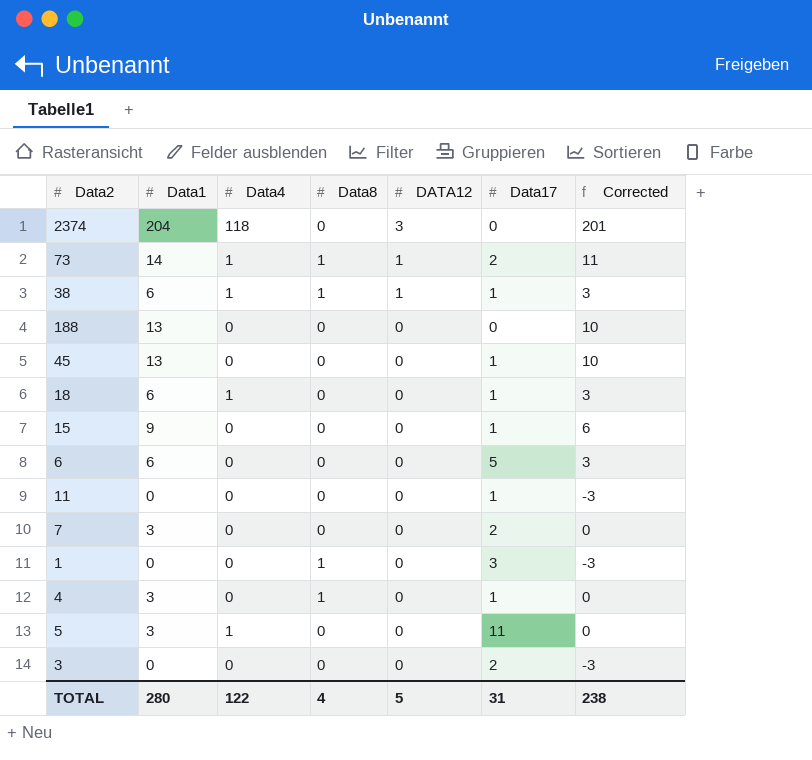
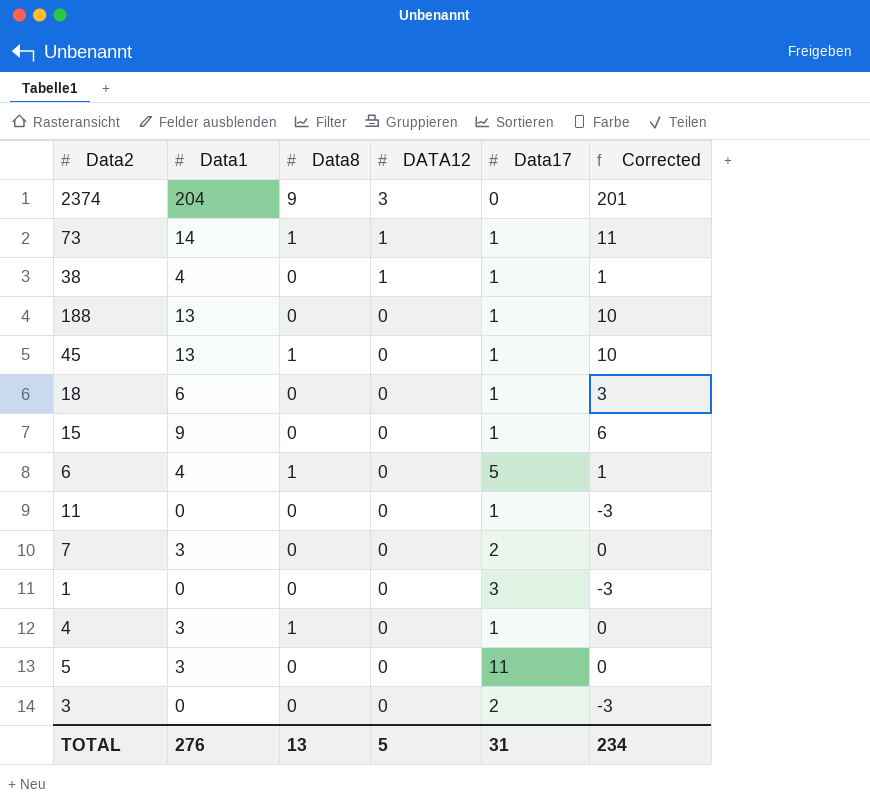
column Data4 | position: 3 -> none
2374 | Data8: 0 -> 9
73 | Data17: 2 -> 1
38 | Data1: 6 -> 4
38 | Data8: 1 -> 0
38 | Corrected: 3 -> 1
188 | Data17: 0 -> 1
45 | Data8: 0 -> 1
6 | Data1: 6 -> 4
6 | Data8: 0 -> 1
6 | Corrected: 3 -> 1
1 | Data8: 1 -> 0
TOTAL | Data1: 280 -> 276
TOTAL | Data8: 4 -> 13
TOTAL | Corrected: 238 -> 234

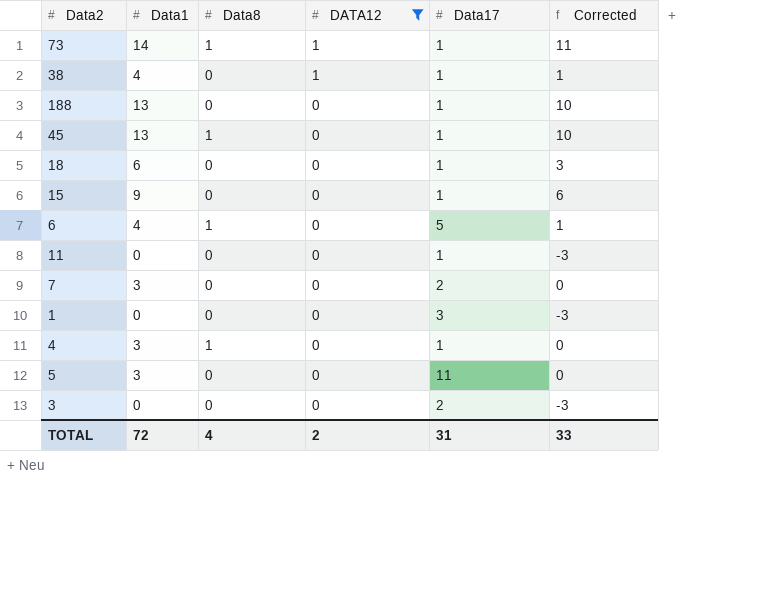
filter: none -> DATA12 != 3
TOTAL | Data1: 276 -> 72
TOTAL | Data8: 13 -> 4
TOTAL | DATA12: 5 -> 2
TOTAL | Corrected: 234 -> 33

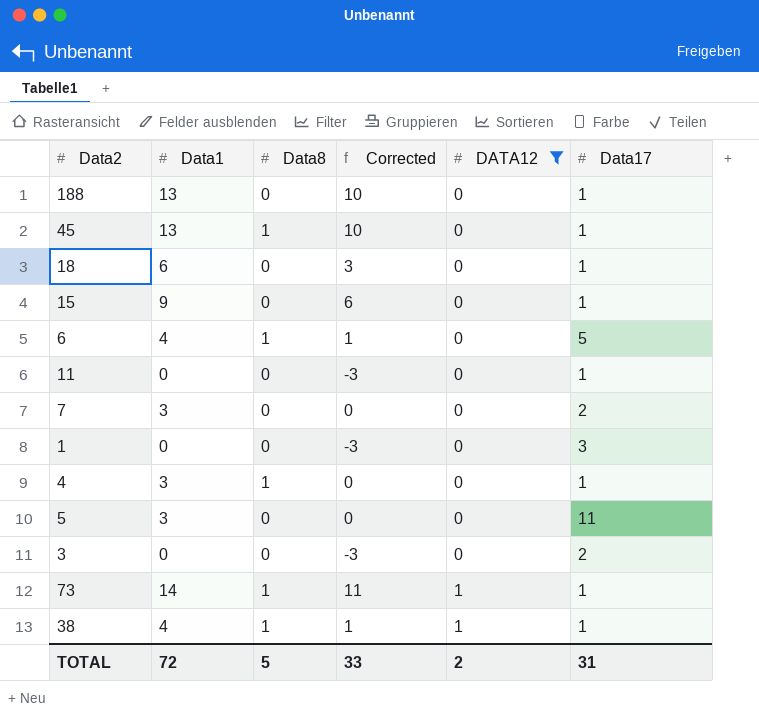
row order: DATA12 descending -> DATA12 ascending
column Corrected | position: 6 -> 4
38 | Data8: 0 -> 1
TOTAL | Data8: 4 -> 5

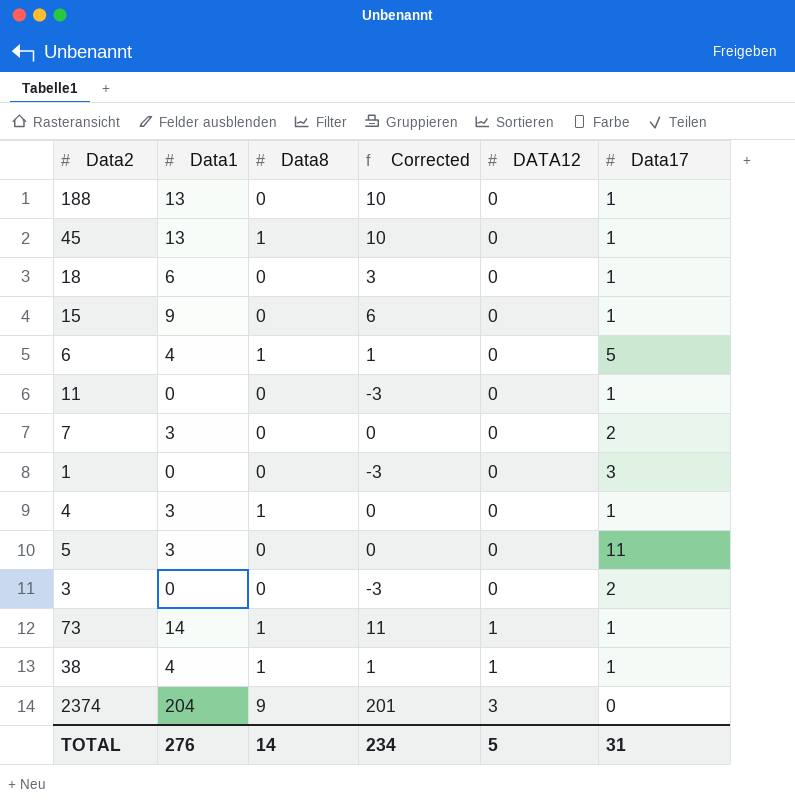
filter: DATA12 != 3 -> none
TOTAL | Data1: 72 -> 276
TOTAL | Data8: 5 -> 14
TOTAL | Corrected: 33 -> 234
TOTAL | DATA12: 2 -> 5

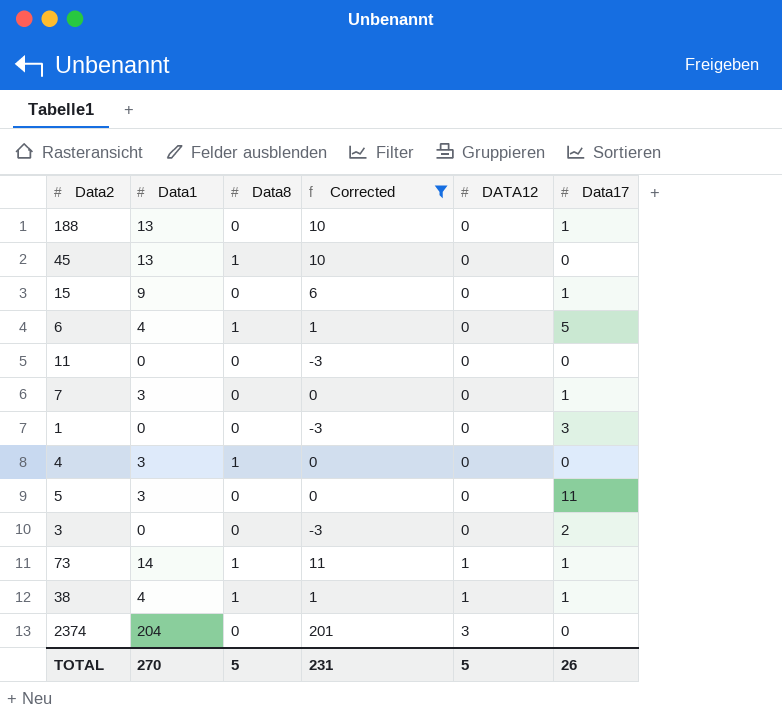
filter: none -> Corrected != 3
45 | Data17: 1 -> 0
11 | Data17: 1 -> 0
7 | Data17: 2 -> 1
4 | Data17: 1 -> 0
2374 | Data8: 9 -> 0
TOTAL | Data1: 276 -> 270
TOTAL | Data8: 14 -> 5
TOTAL | Corrected: 234 -> 231
TOTAL | Data17: 31 -> 26

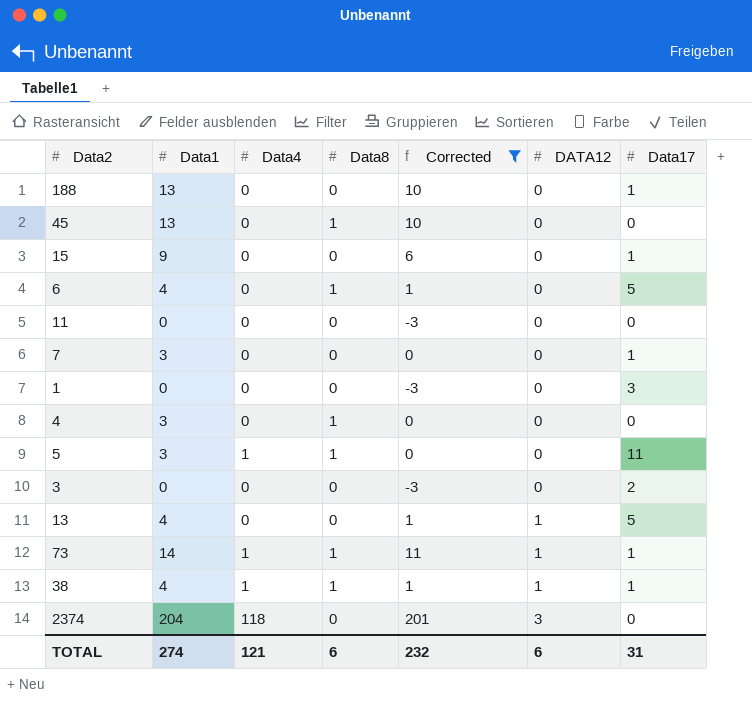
column Data4 | position: none -> 3
5 | Data8: 0 -> 1
row 13: none -> 4 | 0 | 0 | 1 | 1 | 5
TOTAL | Data1: 270 -> 274
TOTAL | Data8: 5 -> 6
TOTAL | Corrected: 231 -> 232
TOTAL | DATA12: 5 -> 6
TOTAL | Data17: 26 -> 31

